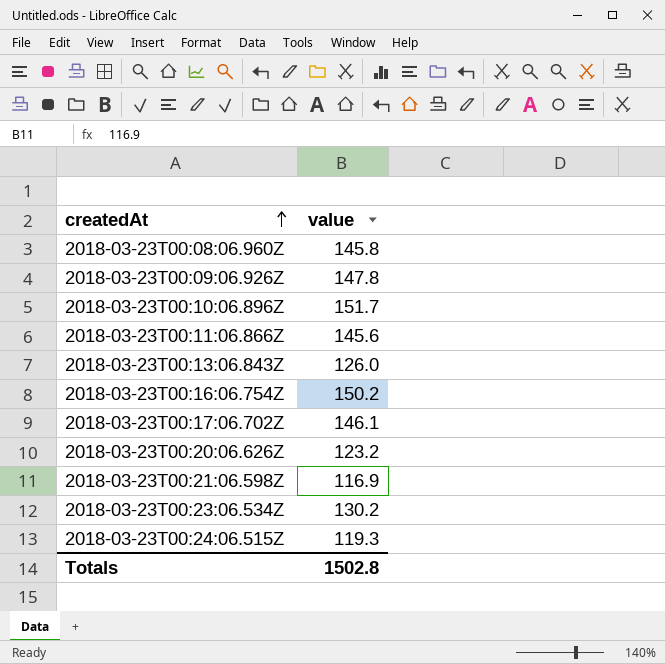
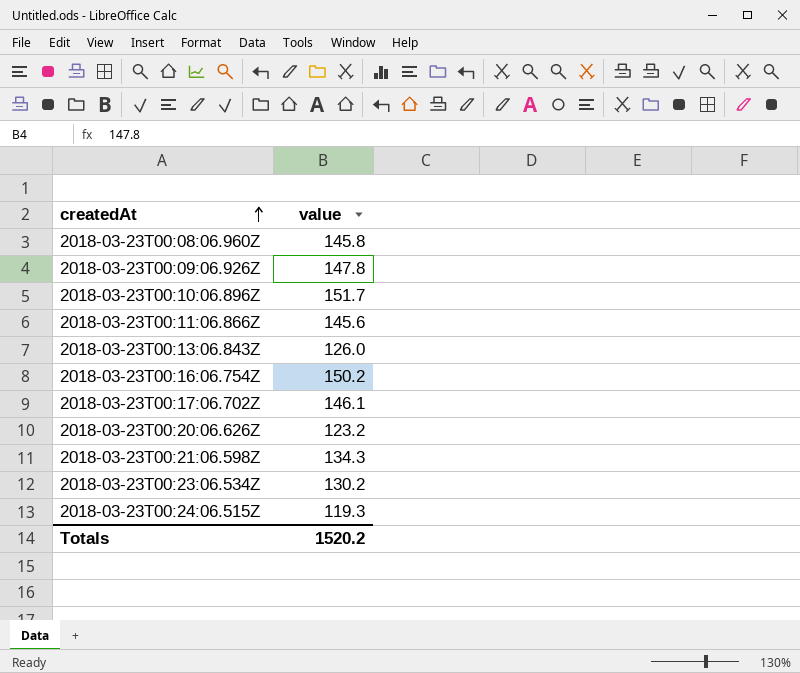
2018-03-23T00:21:06.598Z | value: 116.9 -> 134.3
Totals | value: 1502.8 -> 1520.2

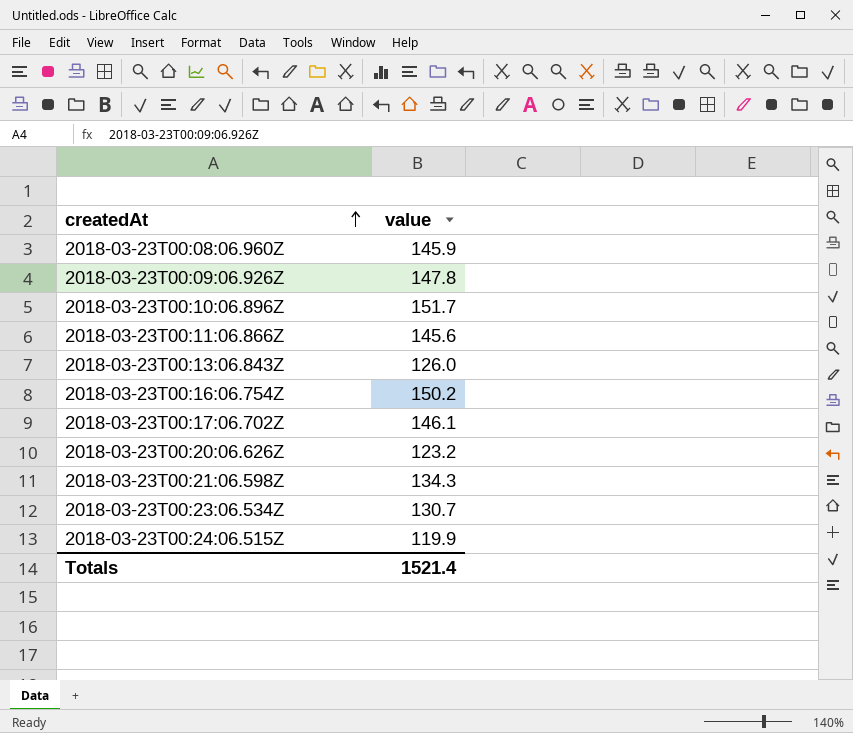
2018-03-23T00:08:06.960Z | value: 145.8 -> 145.9
2018-03-23T00:23:06.534Z | value: 130.2 -> 130.7
2018-03-23T00:24:06.515Z | value: 119.3 -> 119.9
Totals | value: 1520.2 -> 1521.4

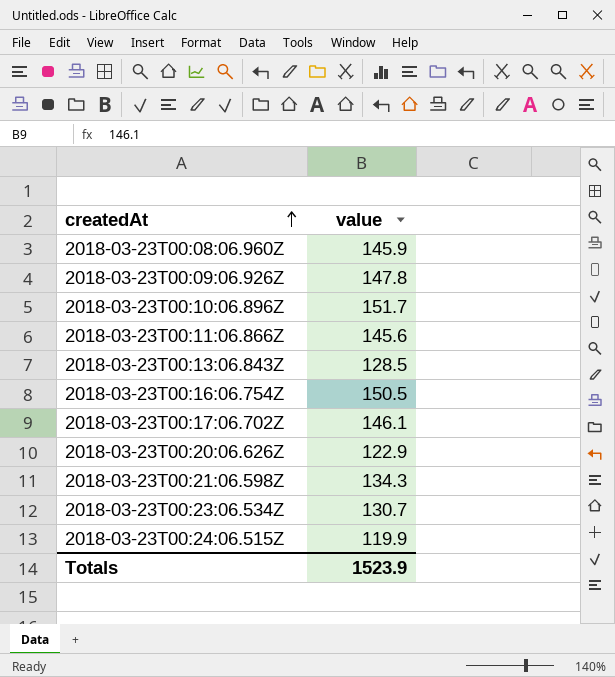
2018-03-23T00:13:06.843Z | value: 126.0 -> 128.5
2018-03-23T00:16:06.754Z | value: 150.2 -> 150.5
2018-03-23T00:20:06.626Z | value: 123.2 -> 122.9
Totals | value: 1521.4 -> 1523.9

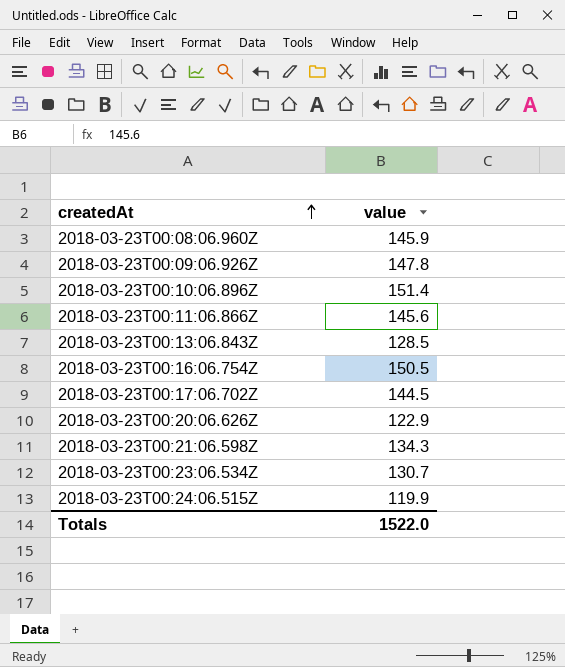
2018-03-23T00:10:06.896Z | value: 151.7 -> 151.4
2018-03-23T00:17:06.702Z | value: 146.1 -> 144.5
Totals | value: 1523.9 -> 1522.0

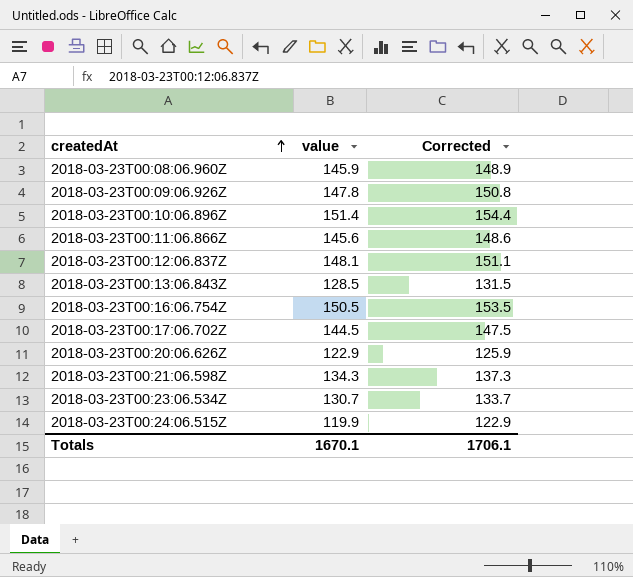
column Corrected | formula: none -> [value] + 3
row 2018-03-23T00:12:06.837Z: none -> 148.1 | 151.1
Totals | value: 1522.0 -> 1670.1

